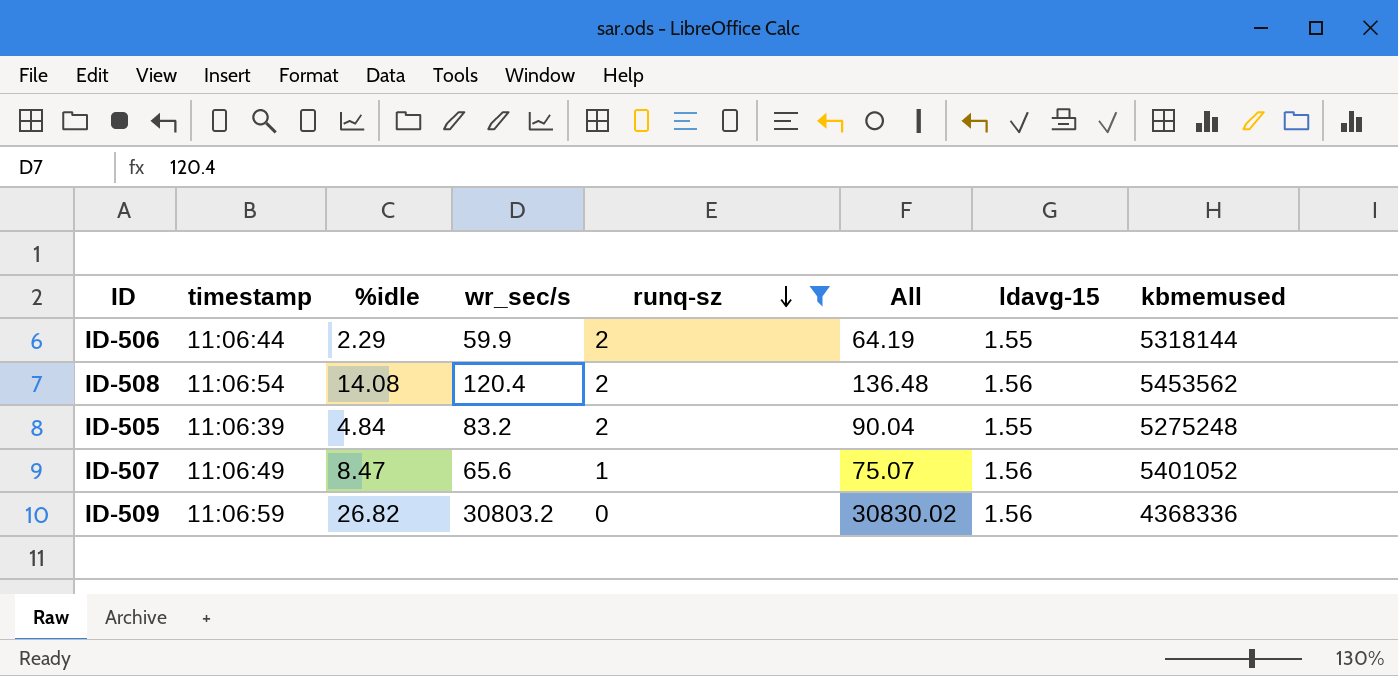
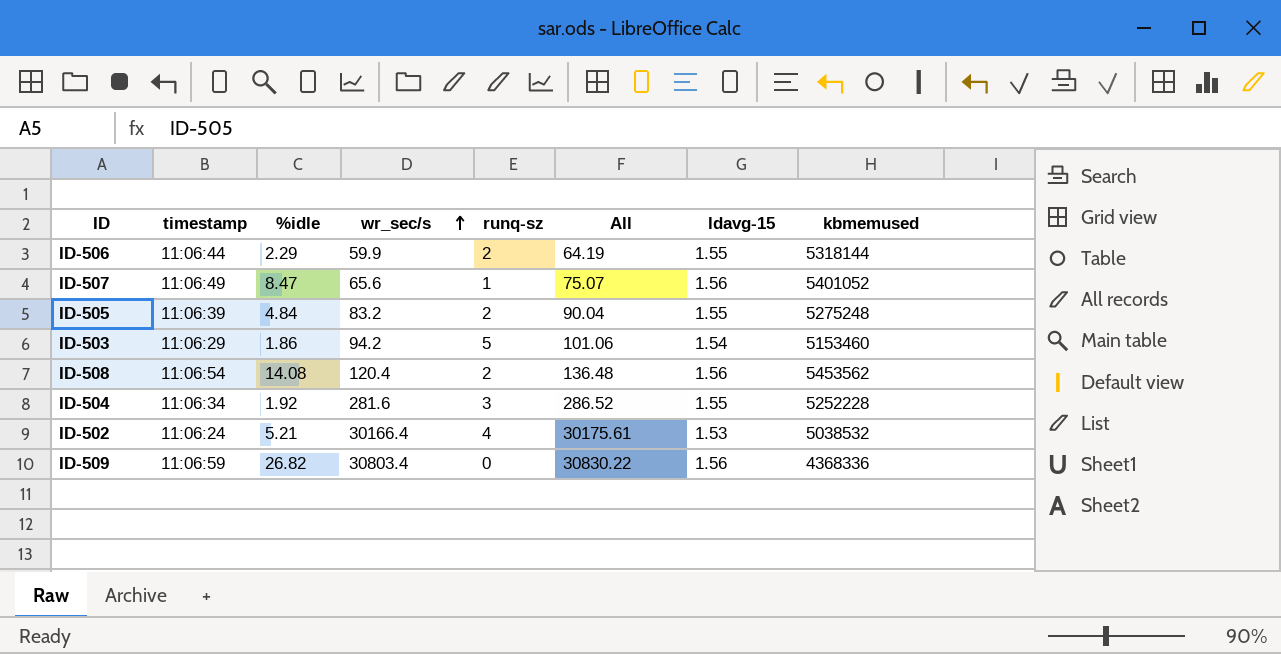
filter: runq-sz <= 2 -> none
row order: runq-sz descending -> wr_sec/s ascending
ID-509 | wr_sec/s: 30803.2 -> 30803.4
ID-509 | All: 30830.02 -> 30830.22

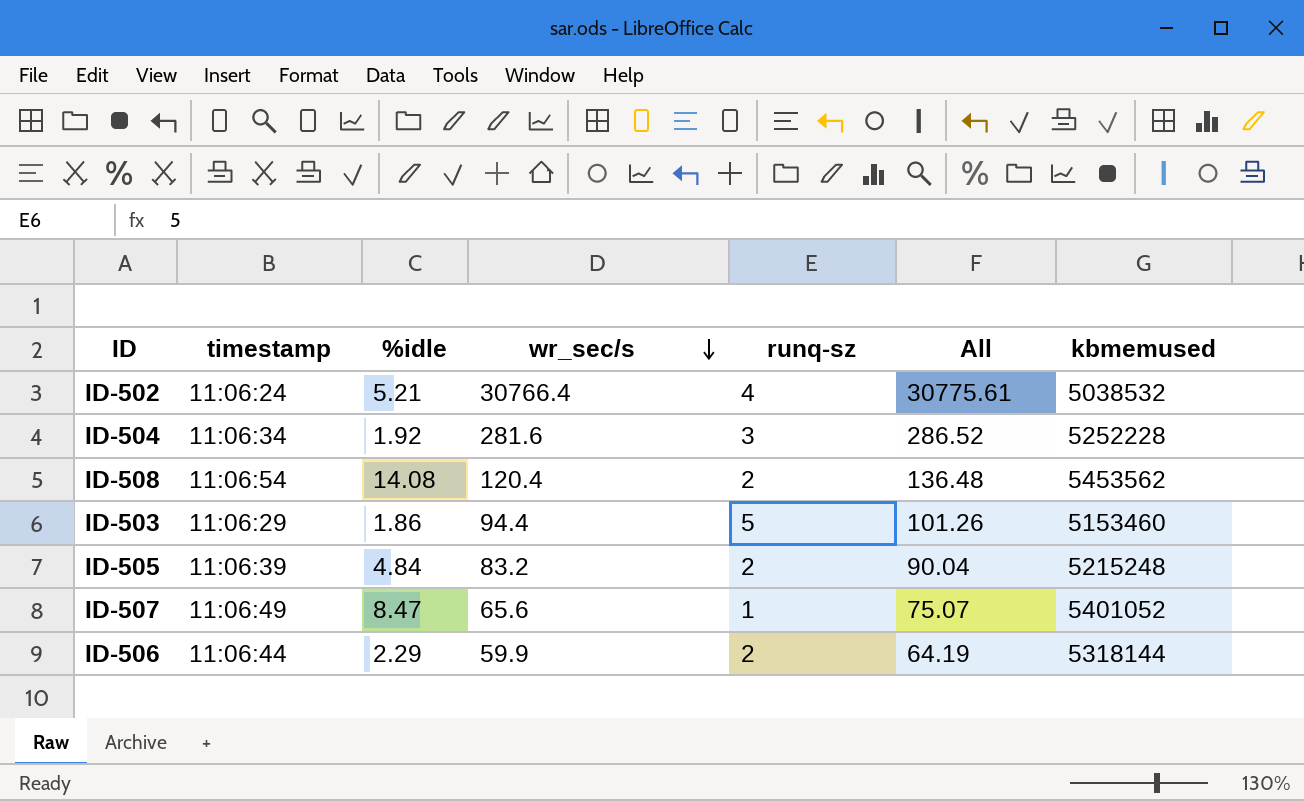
row order: wr_sec/s ascending -> wr_sec/s descending
column ldavg-15 | position: 7 -> none
row ID-509: 11:06:59 | 26.82 | 30803.4 | 0 | 30830.22 | 1.56 | 4368336 -> none
ID-502 | wr_sec/s: 30166.4 -> 30766.4
ID-502 | All: 30175.61 -> 30775.61
ID-503 | wr_sec/s: 94.2 -> 94.4
ID-503 | All: 101.06 -> 101.26
ID-505 | kbmemused: 5275248 -> 5215248

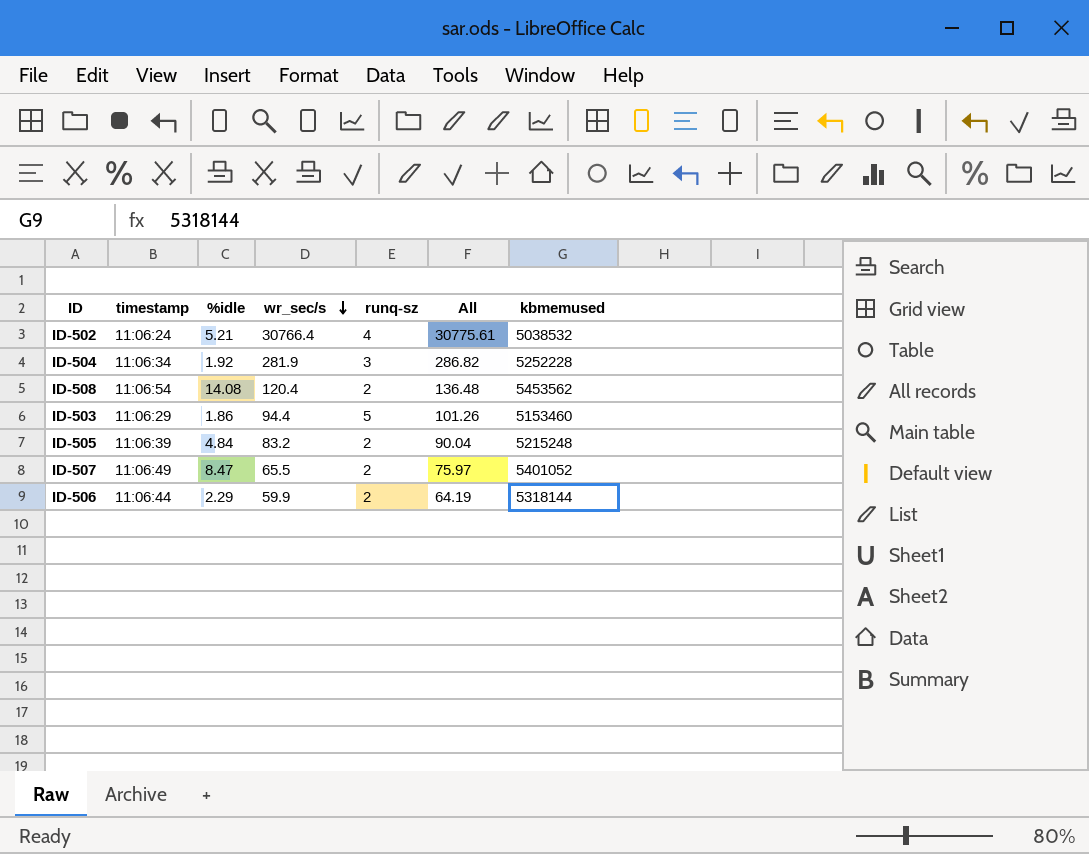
ID-504 | wr_sec/s: 281.6 -> 281.9
ID-504 | All: 286.52 -> 286.82
ID-507 | wr_sec/s: 65.6 -> 65.5
ID-507 | runq-sz: 1 -> 2
ID-507 | All: 75.07 -> 75.97

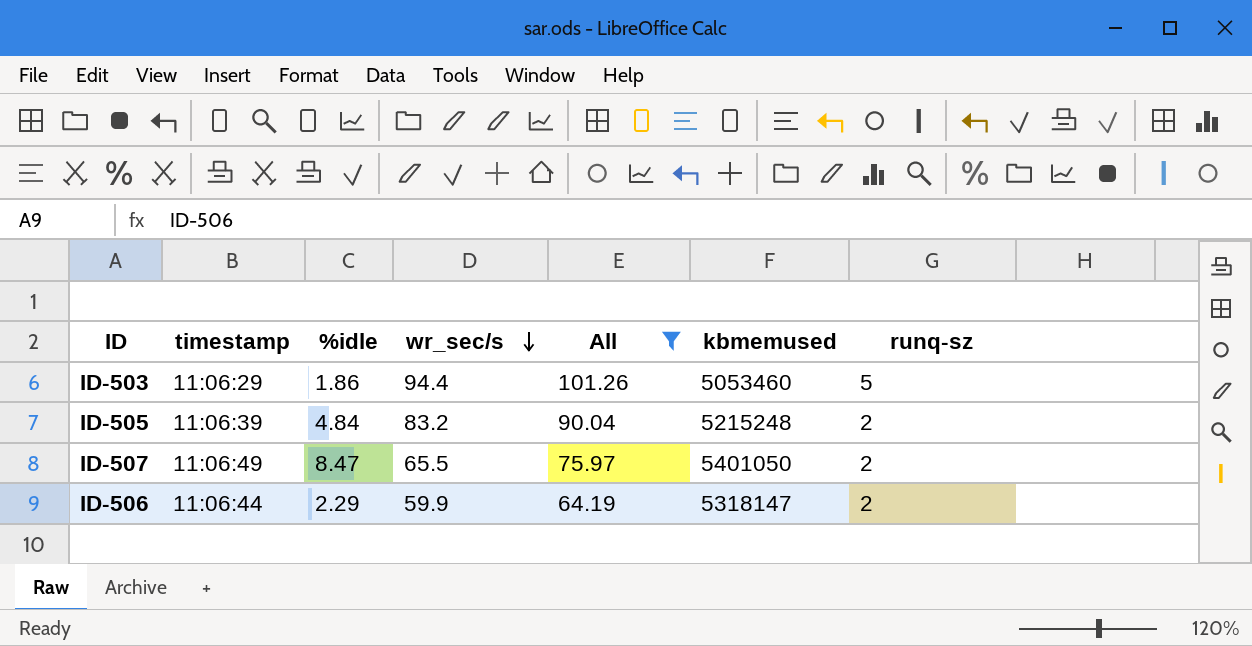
filter: none -> All <= 101.26
column runq-sz | position: 5 -> 7
ID-503 | kbmemused: 5153460 -> 5053460
ID-507 | kbmemused: 5401052 -> 5401050
ID-506 | kbmemused: 5318144 -> 5318147

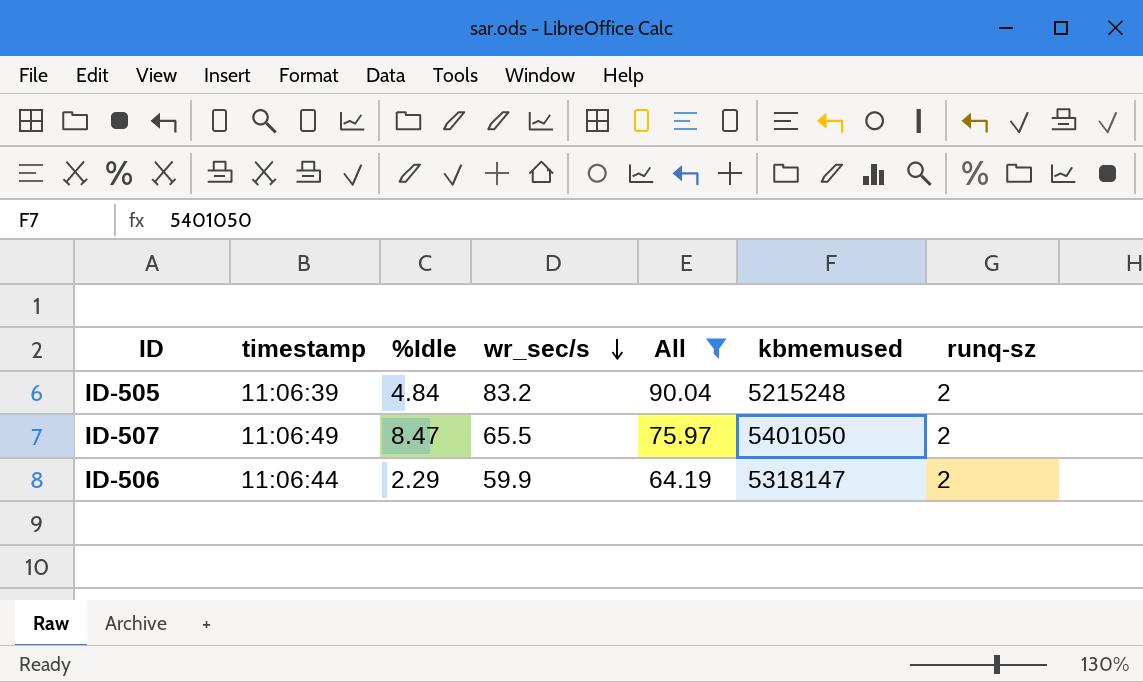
column name: %idle -> %Idle
row ID-503: 11:06:29 | 1.86 | 94.4 | 101.26 | 5053460 | 5 -> none

